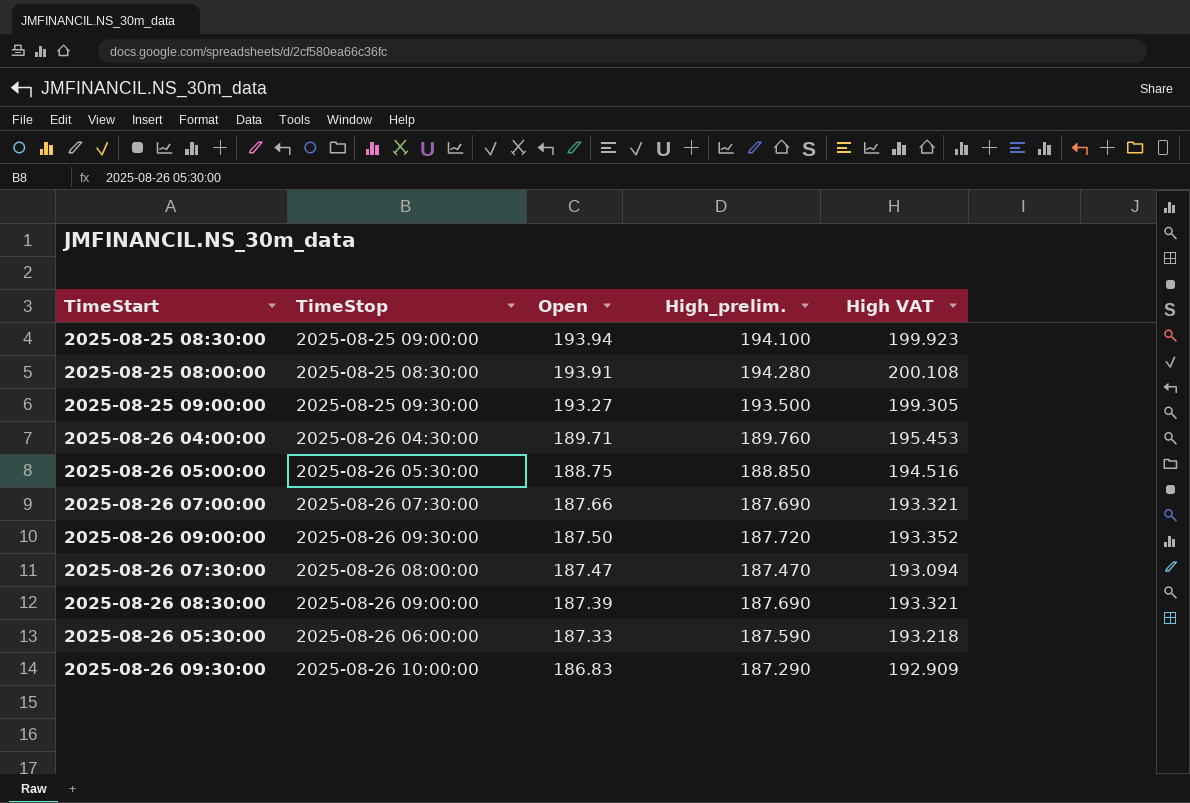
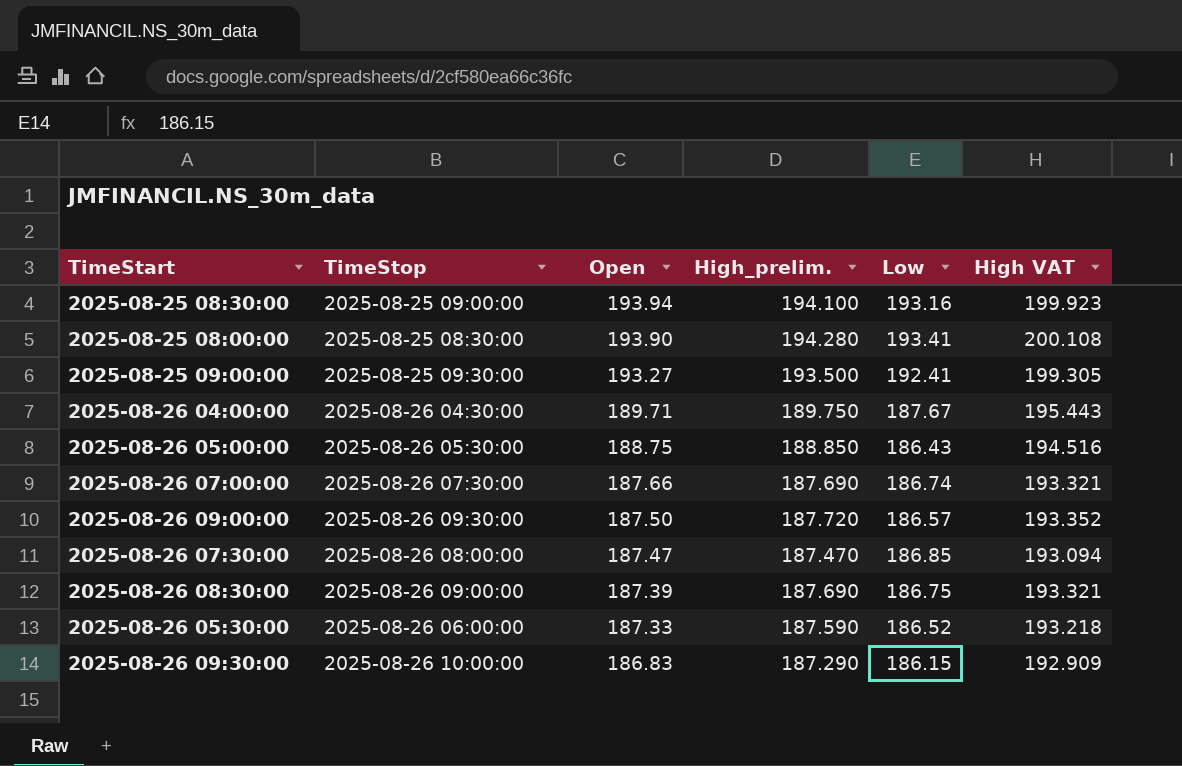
column Low | position: none -> 5
2025-08-25 08:00:00 | Open: 193.91 -> 193.90
2025-08-26 04:00:00 | High_prelim.: 189.760 -> 189.750
2025-08-26 04:00:00 | High VAT: 195.453 -> 195.443

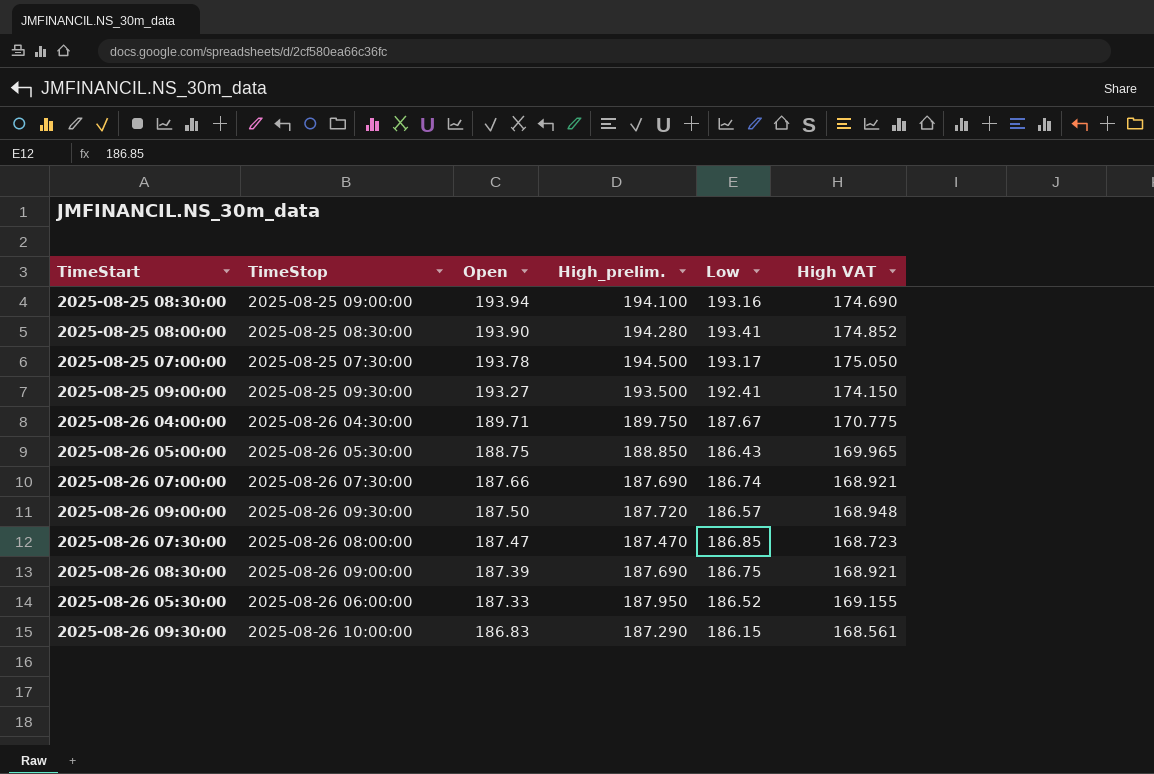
column High VAT | formula: [High_prelim.] * 1.03 -> [High_prelim.] * 0.9
row 2025-08-25 07:00:00: none -> 2025-08-25 07:30:00 | 193.78 | 194.500 | 193.17 | 175.050
2025-08-26 05:30:00 | High_prelim.: 187.590 -> 187.950

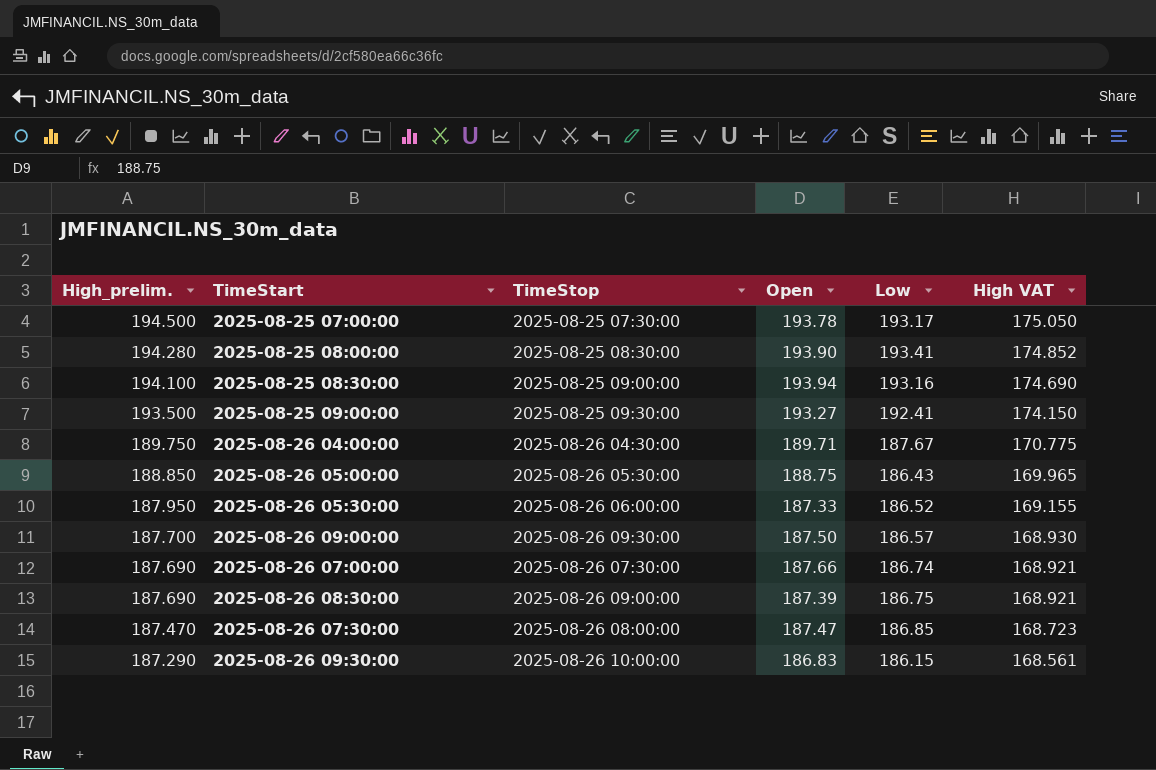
row order: Open descending -> High_prelim. descending
column High_prelim. | position: 4 -> 1
2025-08-26 09:00:00 | High_prelim.: 187.720 -> 187.700
2025-08-26 09:00:00 | High VAT: 168.948 -> 168.930

